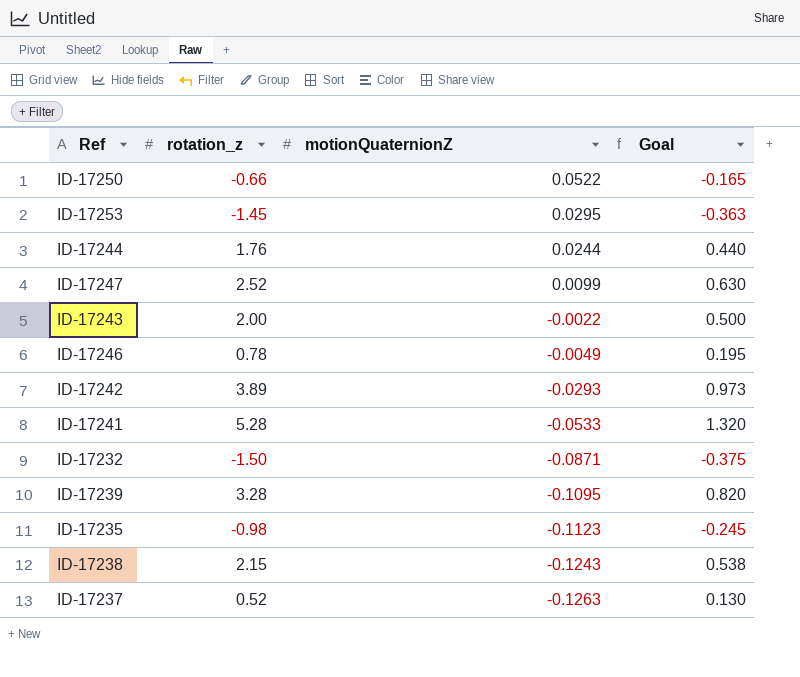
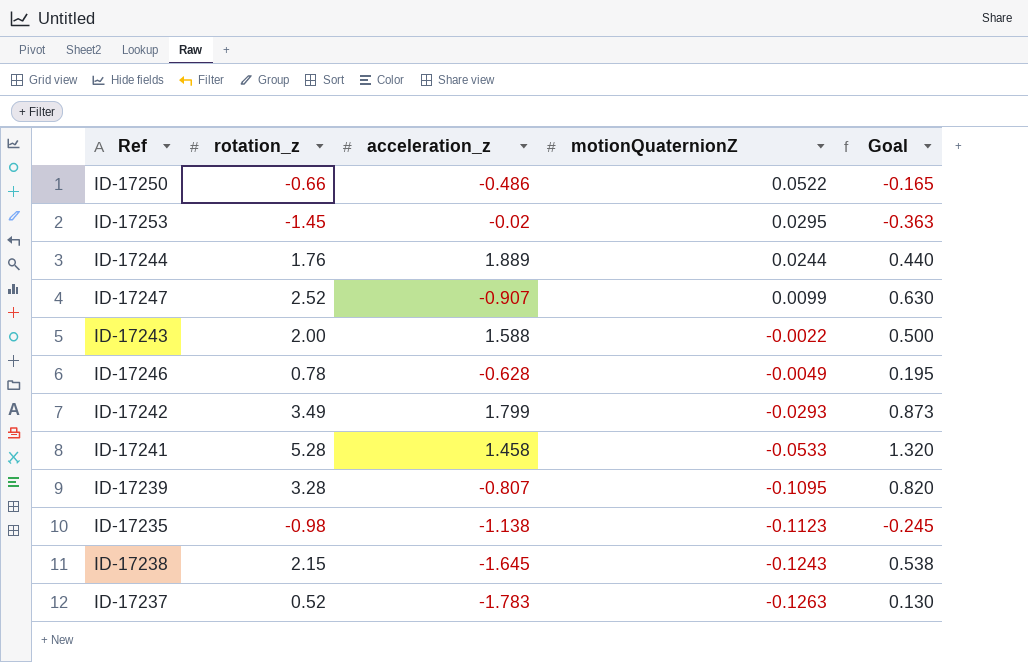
column acceleration_z | position: none -> 3
row ID-17232: -1.50 | -0.0871 | -0.375 -> none
ID-17242 | rotation_z: 3.89 -> 3.49
ID-17242 | Goal: 0.973 -> 0.873

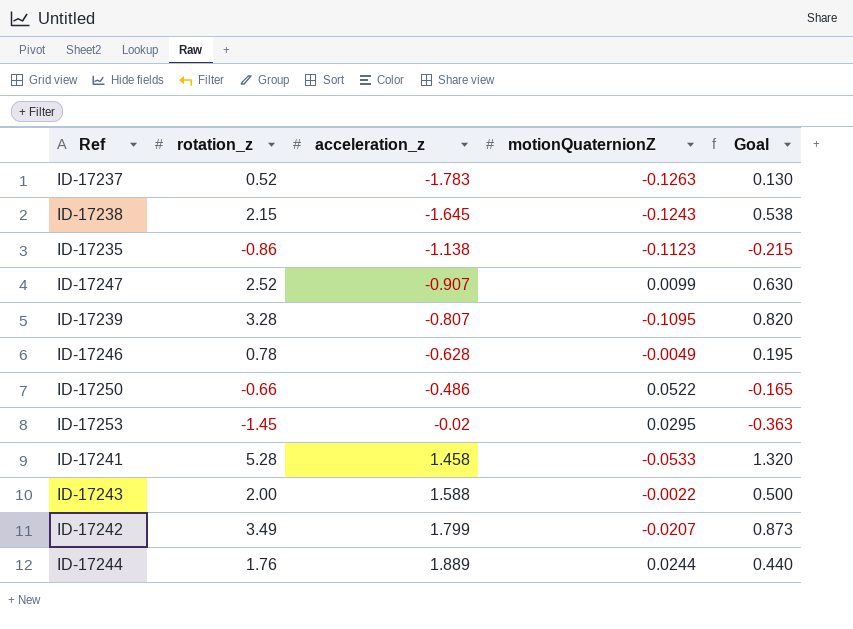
row order: motionQuaternionZ descending -> acceleration_z ascending
ID-17235 | rotation_z: -0.98 -> -0.86
ID-17235 | Goal: -0.245 -> -0.215
ID-17242 | motionQuaternionZ: -0.0293 -> -0.0207

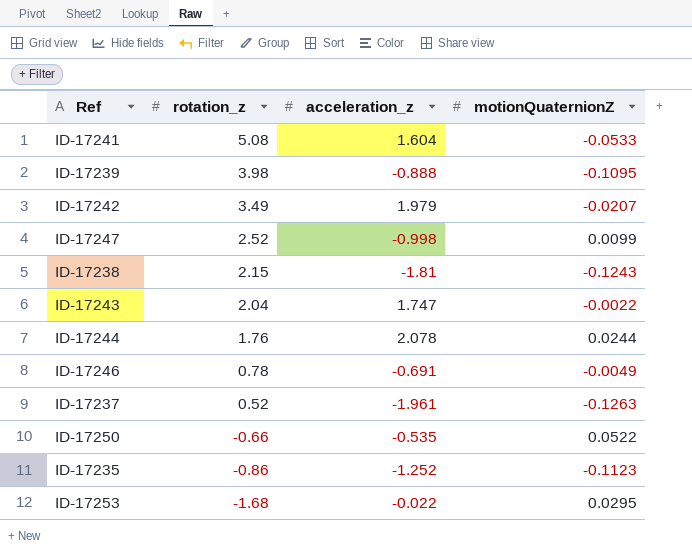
row order: acceleration_z ascending -> rotation_z descending
column Goal | formula: [rotation_z] * 0.25 -> none
ID-17241 | rotation_z: 5.28 -> 5.08
ID-17241 | acceleration_z: 1.458 -> 1.604
ID-17239 | rotation_z: 3.28 -> 3.98
ID-17239 | acceleration_z: -0.807 -> -0.888
ID-17242 | acceleration_z: 1.799 -> 1.979
ID-17247 | acceleration_z: -0.907 -> -0.998
ID-17238 | acceleration_z: -1.645 -> -1.81
ID-17243 | rotation_z: 2.00 -> 2.04
ID-17243 | acceleration_z: 1.588 -> 1.747
ID-17244 | acceleration_z: 1.889 -> 2.078
ID-17246 | acceleration_z: -0.628 -> -0.691
ID-17237 | acceleration_z: -1.783 -> -1.961
ID-17250 | acceleration_z: -0.486 -> -0.535
ID-17235 | acceleration_z: -1.138 -> -1.252
ID-17253 | rotation_z: -1.45 -> -1.68
ID-17253 | acceleration_z: -0.02 -> -0.022

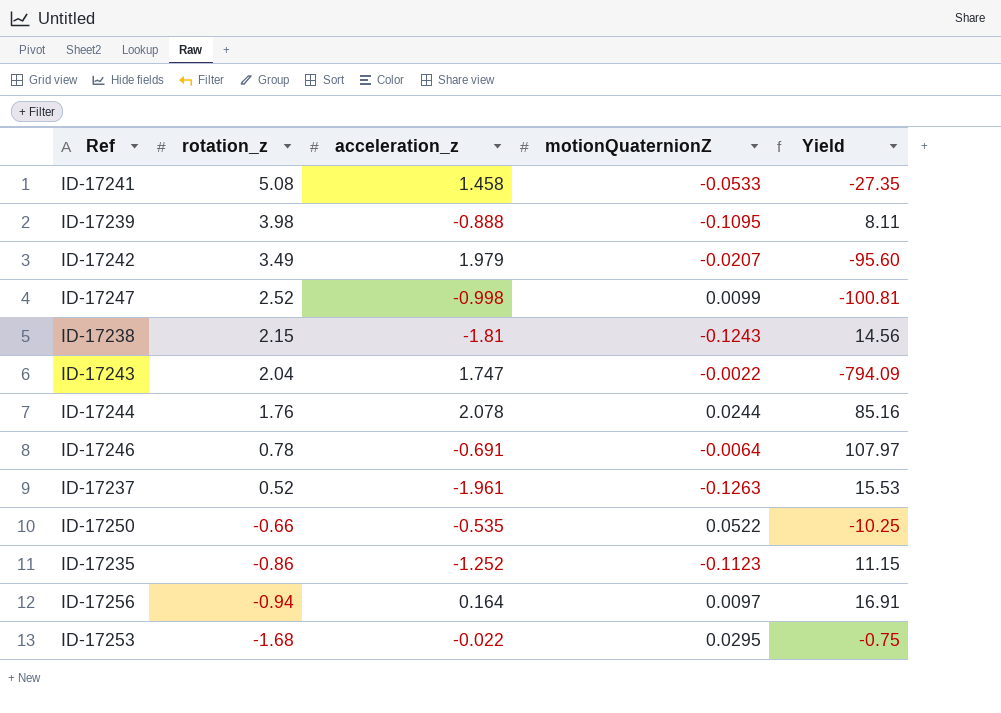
column Yield | formula: none -> [acceleration_z] / [motionQuaternionZ]
ID-17241 | acceleration_z: 1.604 -> 1.458
ID-17246 | motionQuaternionZ: -0.0049 -> -0.0064
row ID-17256: none -> -0.94 | 0.164 | 0.0097 | 16.91

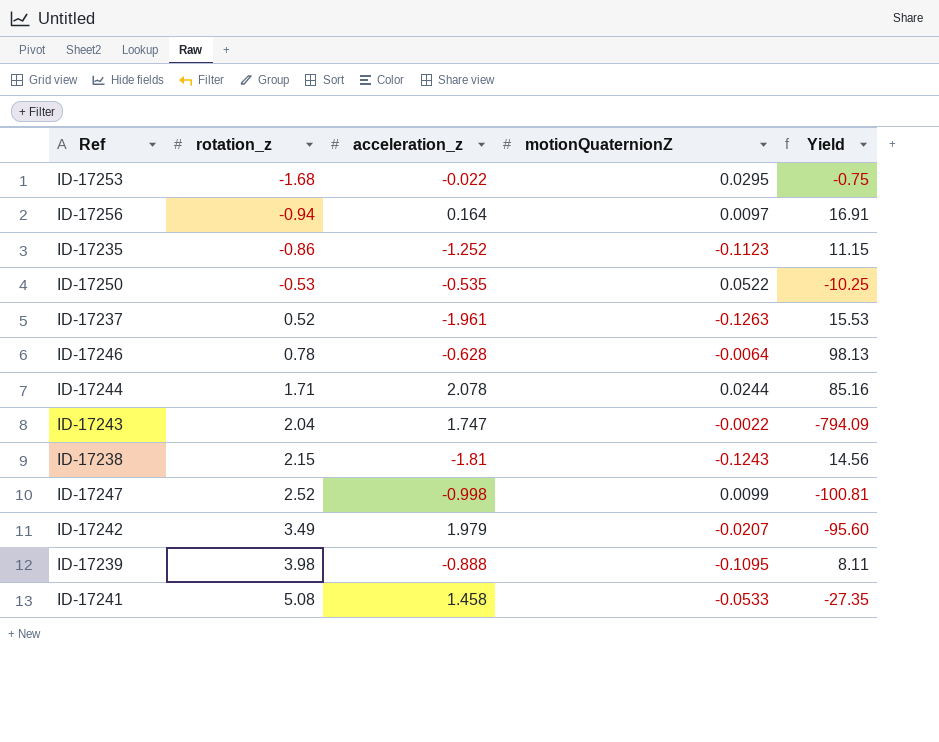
row order: rotation_z descending -> rotation_z ascending
ID-17250 | rotation_z: -0.66 -> -0.53
ID-17246 | acceleration_z: -0.691 -> -0.628
ID-17246 | Yield: 107.97 -> 98.13
ID-17244 | rotation_z: 1.76 -> 1.71

